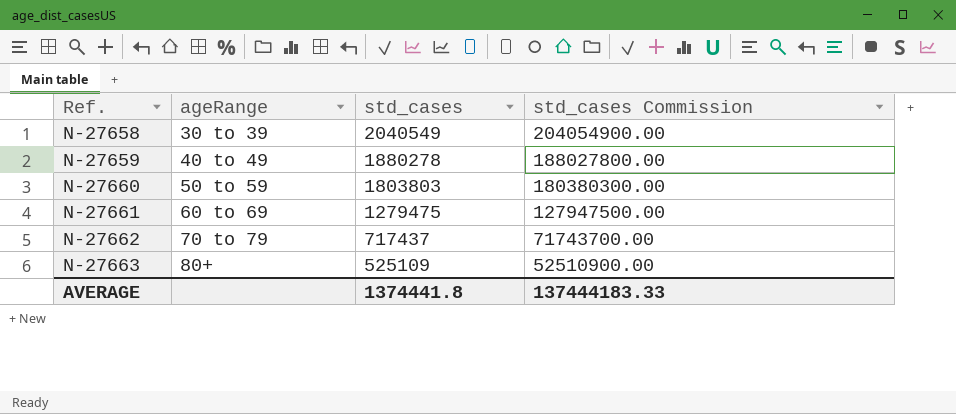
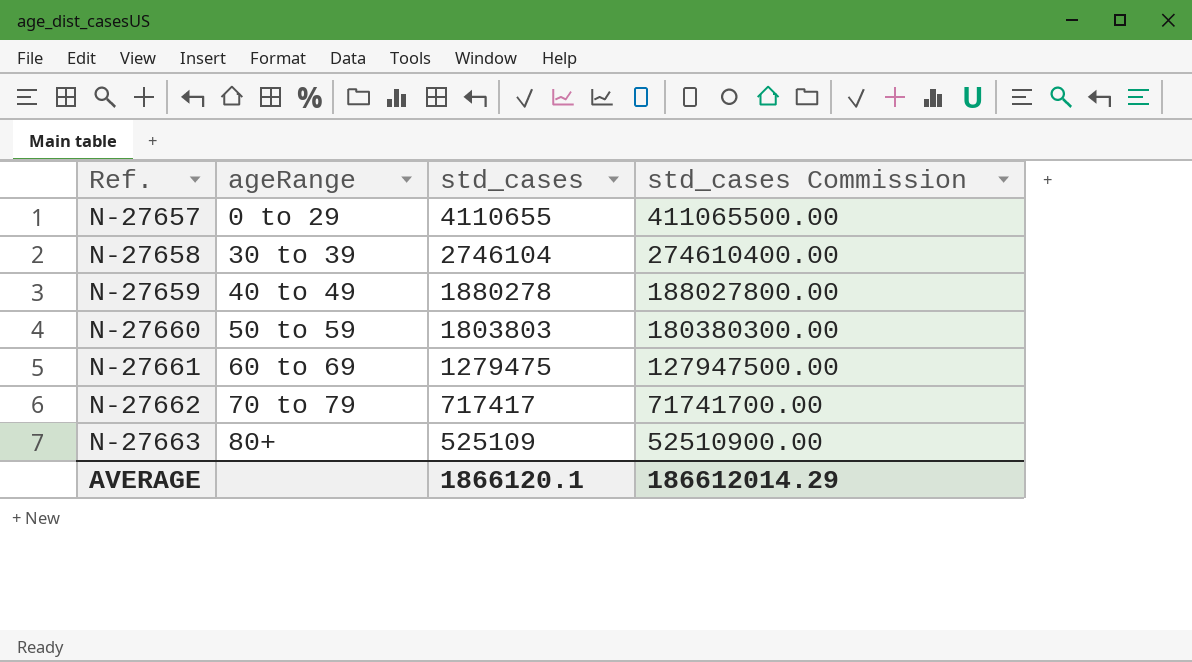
row N-27657: none -> 0 to 29 | 4110655 | 411065500.00
N-27658 | std_cases: 2040549 -> 2746104
N-27658 | std_cases Commission: 204054900.00 -> 274610400.00
N-27662 | std_cases: 717437 -> 717417
N-27662 | std_cases Commission: 71743700.00 -> 71741700.00
AVERAGE | std_cases: 1374441.8 -> 1866120.1
AVERAGE | std_cases Commission: 137444183.33 -> 186612014.29

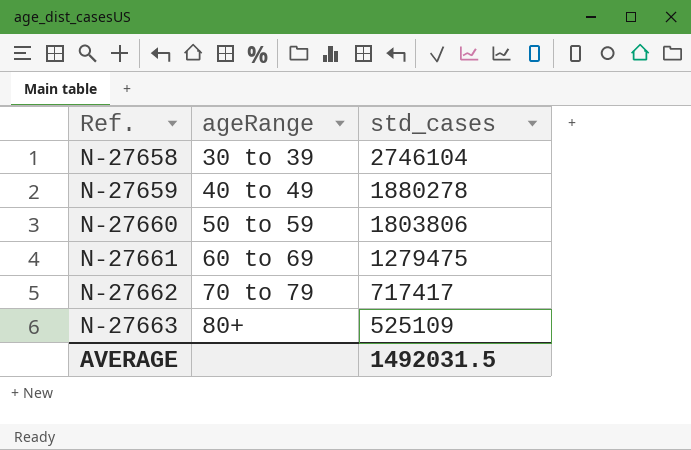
column std_cases Commission | formula: [std_cases] * 100 -> none
row N-27657: 0 to 29 | 4110655 | 411065500.00 -> none
N-27660 | std_cases: 1803803 -> 1803806
AVERAGE | std_cases: 1866120.1 -> 1492031.5

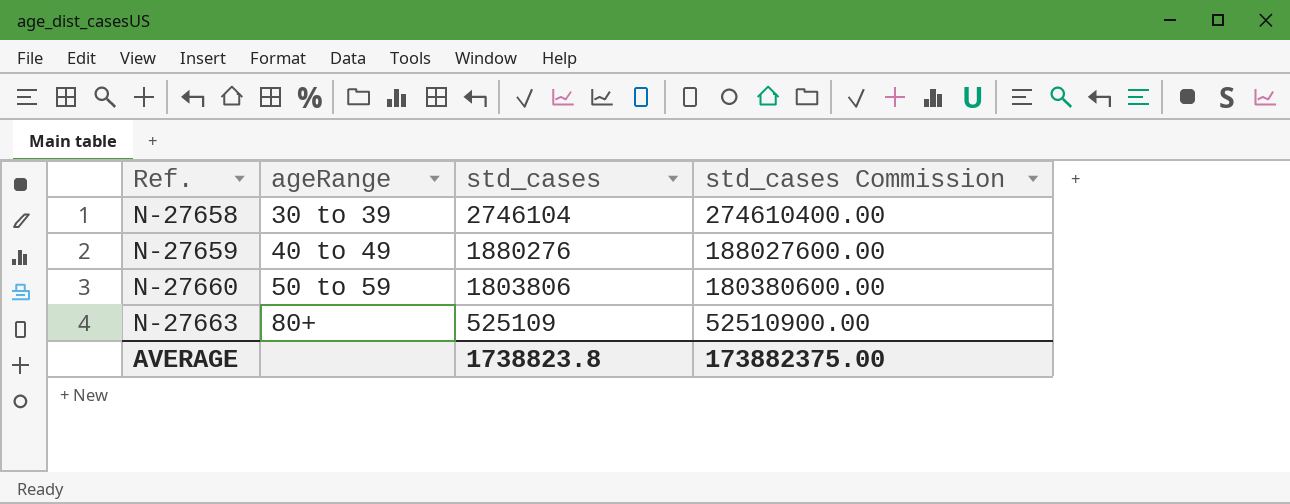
column std_cases Commission | formula: none -> [std_cases] * 100
row N-27661: 60 to 69 | 1279475 -> none
row N-27662: 70 to 79 | 717417 -> none
N-27659 | std_cases: 1880278 -> 1880276
AVERAGE | std_cases: 1492031.5 -> 1738823.8

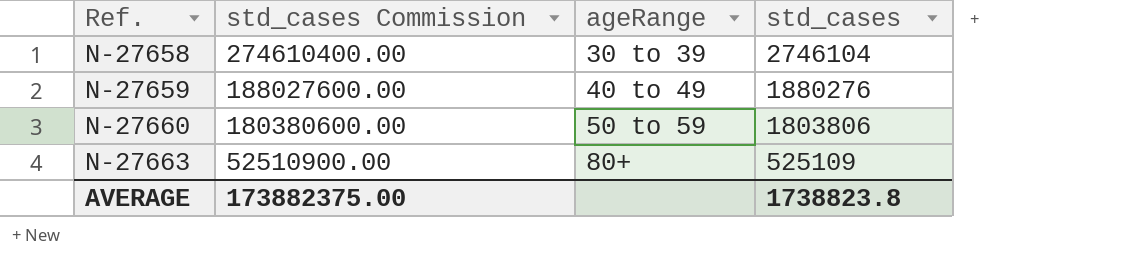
column std_cases Commission | position: 4 -> 2

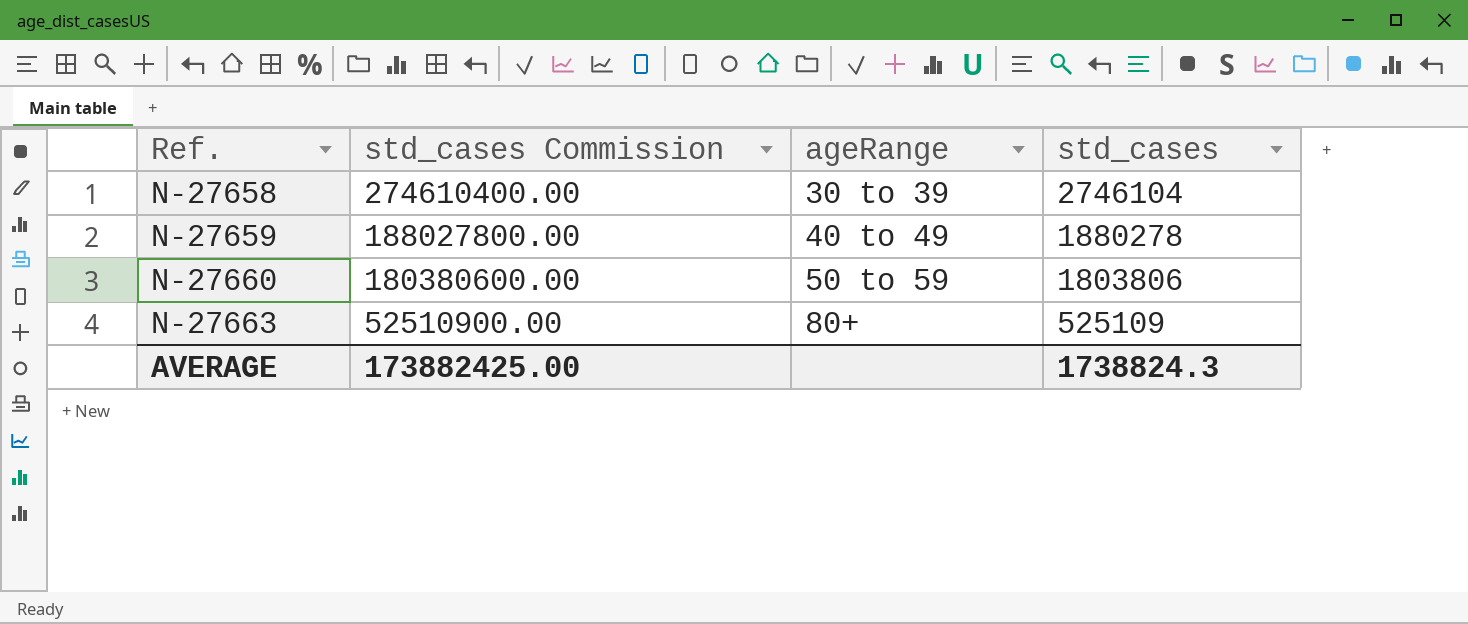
N-27659 | std_cases Commission: 188027600.00 -> 188027800.00
N-27659 | std_cases: 1880276 -> 1880278
AVERAGE | std_cases Commission: 173882375.00 -> 173882425.00
AVERAGE | std_cases: 1738823.8 -> 1738824.3

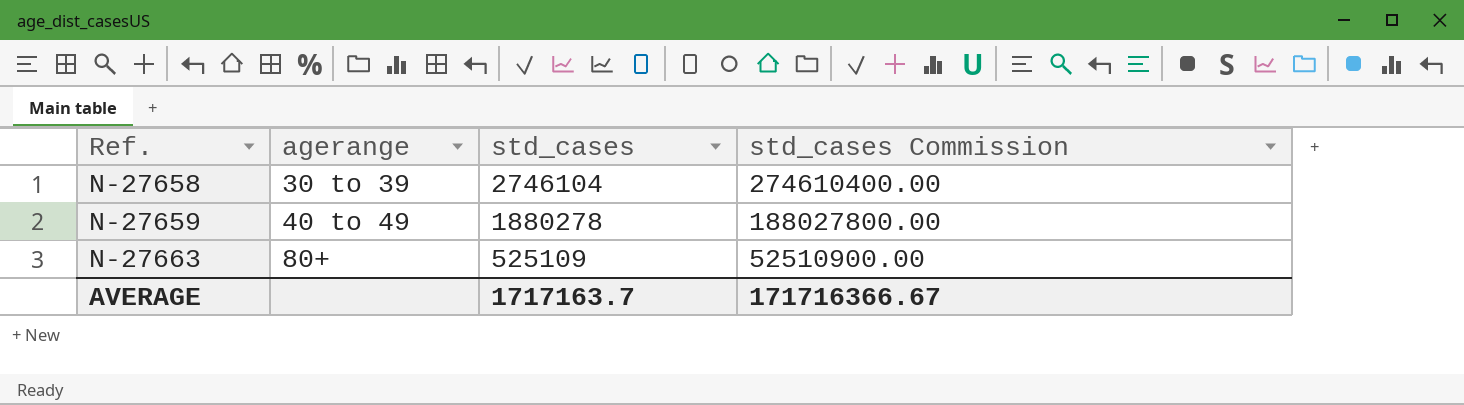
column name: ageRange -> agerange
column std_cases Commission | position: 2 -> 4
row N-27660: 180380600.00 | 50 to 59 | 1803806 -> none
AVERAGE | std_cases: 1738824.3 -> 1717163.7
AVERAGE | std_cases Commission: 173882425.00 -> 171716366.67

